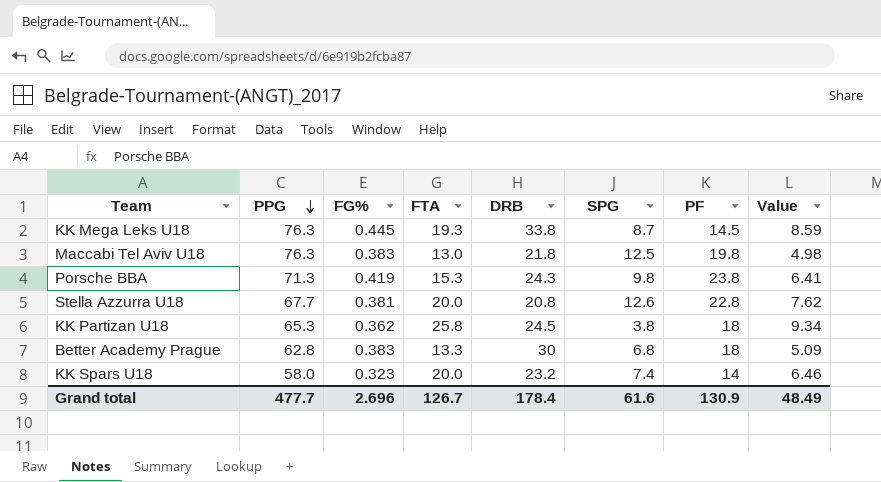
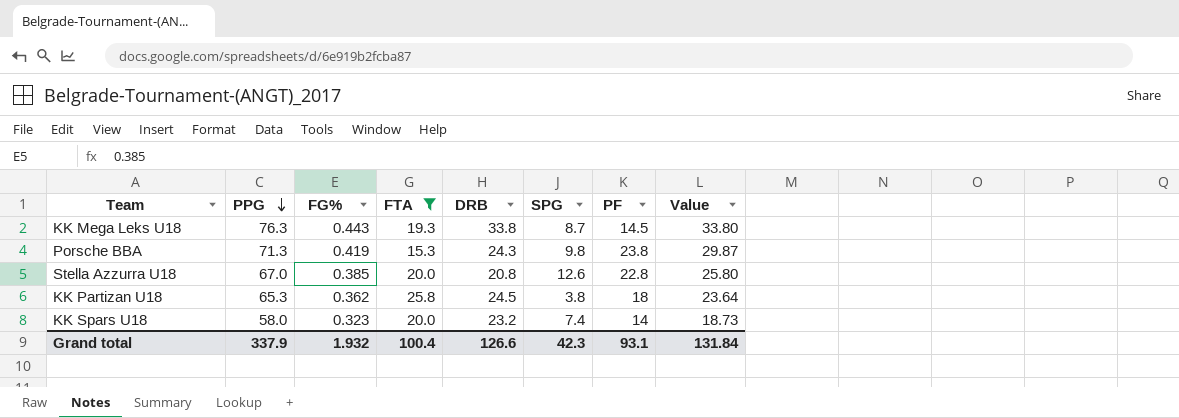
filter: none -> FTA >= 15.3
column Value | formula: [FG%] * [FTA] -> [PPG] * [FG%]
KK Mega Leks U18 | FG%: 0.445 -> 0.443
Stella Azzurra U18 | PPG: 67.7 -> 67.0
Stella Azzurra U18 | FG%: 0.381 -> 0.385
Grand total | PPG: 477.7 -> 337.9
Grand total | FG%: 2.696 -> 1.932
Grand total | FTA: 126.7 -> 100.4
Grand total | DRB: 178.4 -> 126.6
Grand total | SPG: 61.6 -> 42.3
Grand total | PF: 130.9 -> 93.1
Grand total | Value: 48.49 -> 131.84

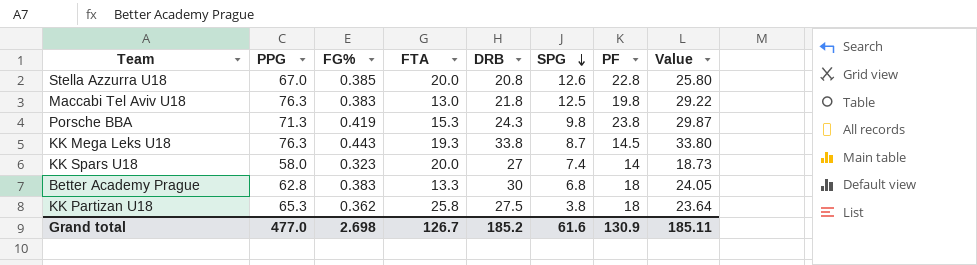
filter: FTA >= 15.3 -> none
row order: PPG descending -> SPG descending
KK Spars U18 | DRB: 23.2 -> 27
KK Partizan U18 | DRB: 24.5 -> 27.5
Grand total | PPG: 337.9 -> 477.0
Grand total | FG%: 1.932 -> 2.698
Grand total | FTA: 100.4 -> 126.7
Grand total | DRB: 126.6 -> 185.2
Grand total | SPG: 42.3 -> 61.6
Grand total | PF: 93.1 -> 130.9
Grand total | Value: 131.84 -> 185.11

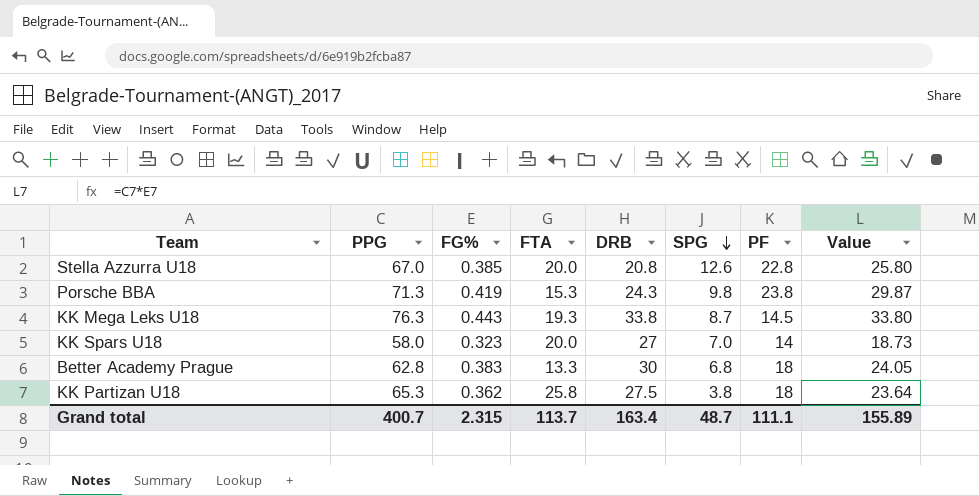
row Maccabi Tel Aviv U18: 76.3 | 0.383 | 13.0 | 21.8 | 12.5 | 19.8 | 29.22 -> none
KK Spars U18 | SPG: 7.4 -> 7.0
Grand total | PPG: 477.0 -> 400.7
Grand total | FG%: 2.698 -> 2.315
Grand total | FTA: 126.7 -> 113.7
Grand total | DRB: 185.2 -> 163.4
Grand total | SPG: 61.6 -> 48.7
Grand total | PF: 130.9 -> 111.1
Grand total | Value: 185.11 -> 155.89

